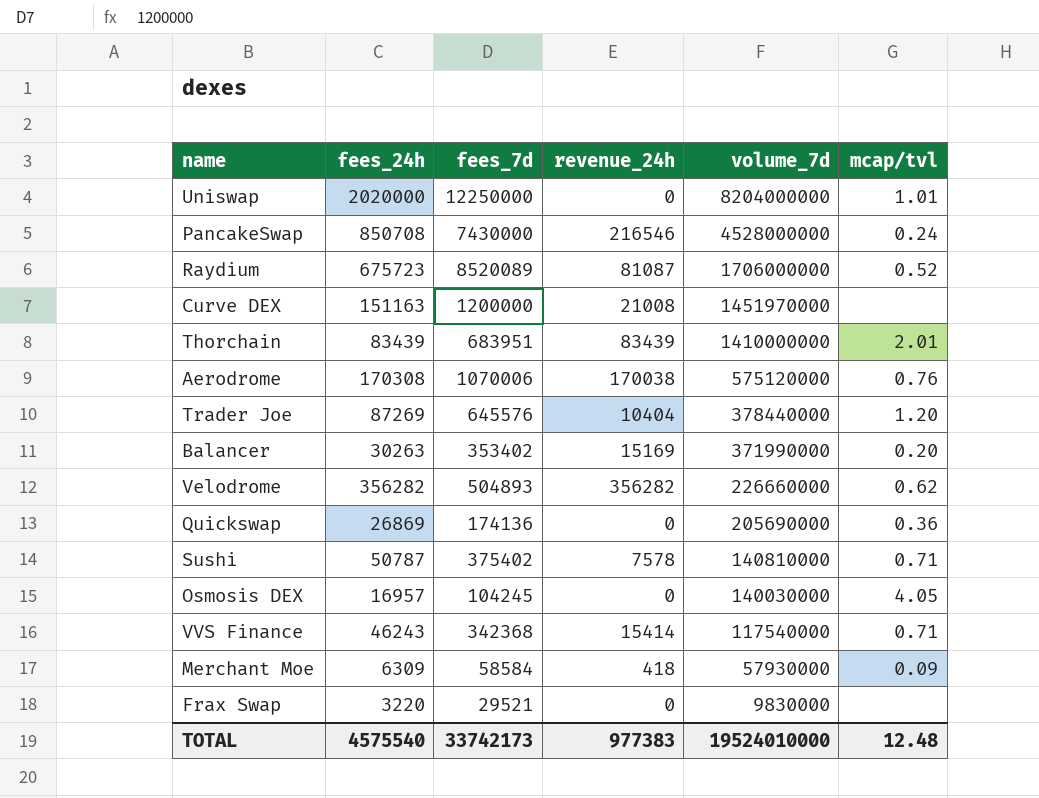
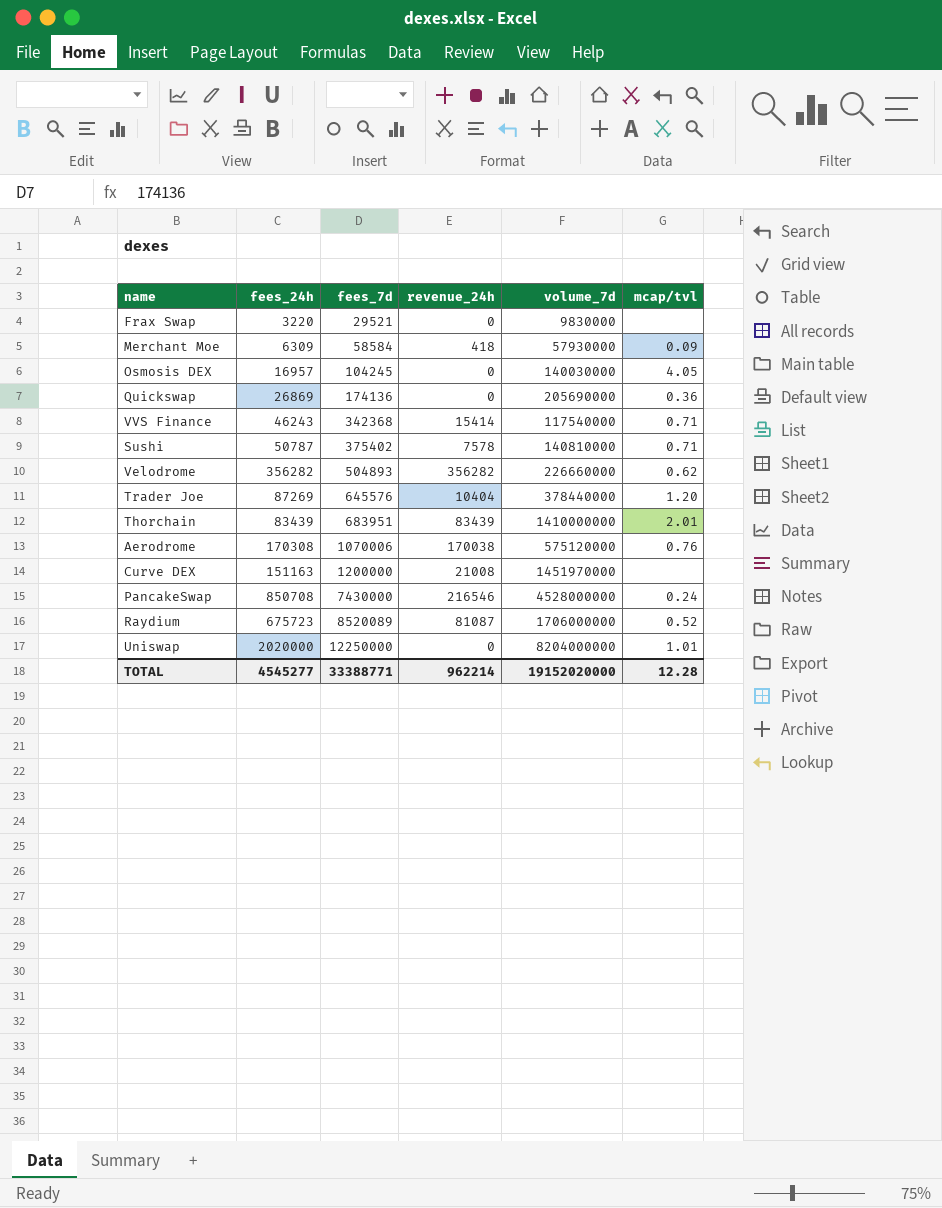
row order: volume_7d descending -> fees_7d ascending
row Balancer: 30263 | 353402 | 15169 | 371990000 | 0.20 -> none
TOTAL | fees_24h: 4575540 -> 4545277
TOTAL | fees_7d: 33742173 -> 33388771
TOTAL | revenue_24h: 977383 -> 962214
TOTAL | volume_7d: 19524010000 -> 19152020000
TOTAL | mcap/tvl: 12.48 -> 12.28

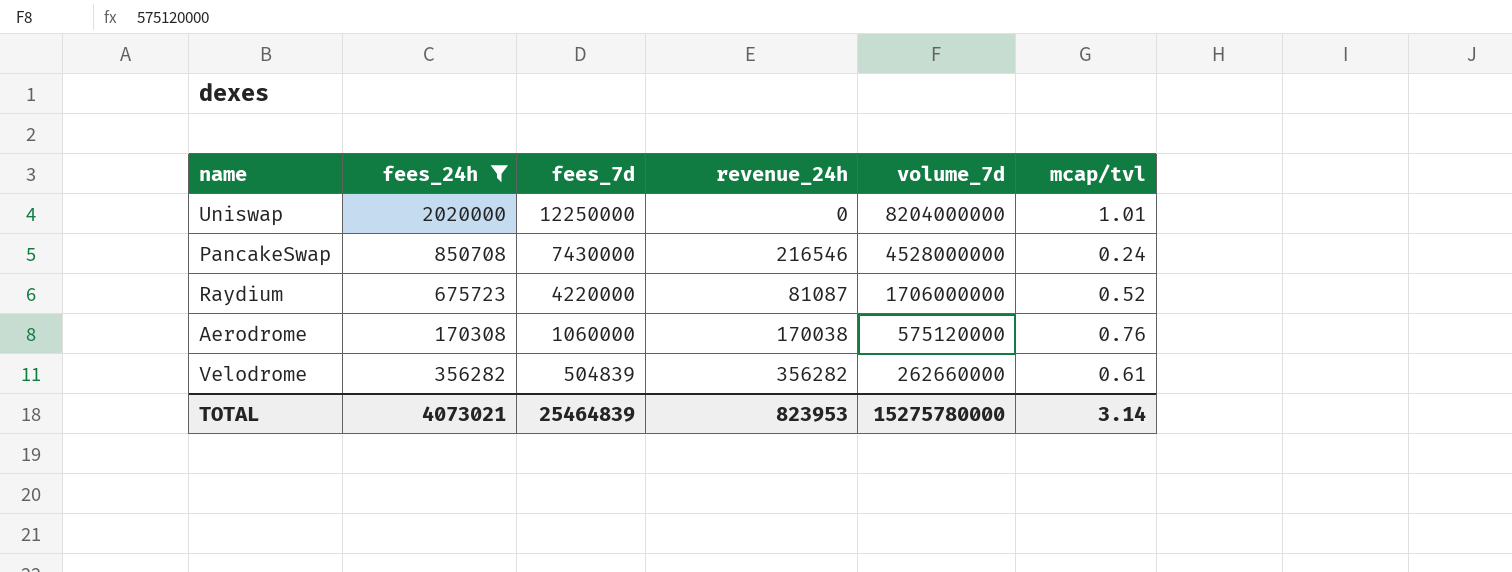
filter: none -> fees_24h >= 170308
row order: fees_7d ascending -> fees_7d descending
Raydium | fees_7d: 8520089 -> 4220000
Aerodrome | fees_7d: 1070006 -> 1060000
Velodrome | fees_7d: 504893 -> 504839
Velodrome | volume_7d: 226660000 -> 262660000
Velodrome | mcap/tvl: 0.62 -> 0.61
TOTAL | fees_24h: 4545277 -> 4073021
TOTAL | fees_7d: 33388771 -> 25464839
TOTAL | revenue_24h: 962214 -> 823953
TOTAL | volume_7d: 19152020000 -> 15275780000
TOTAL | mcap/tvl: 12.28 -> 3.14

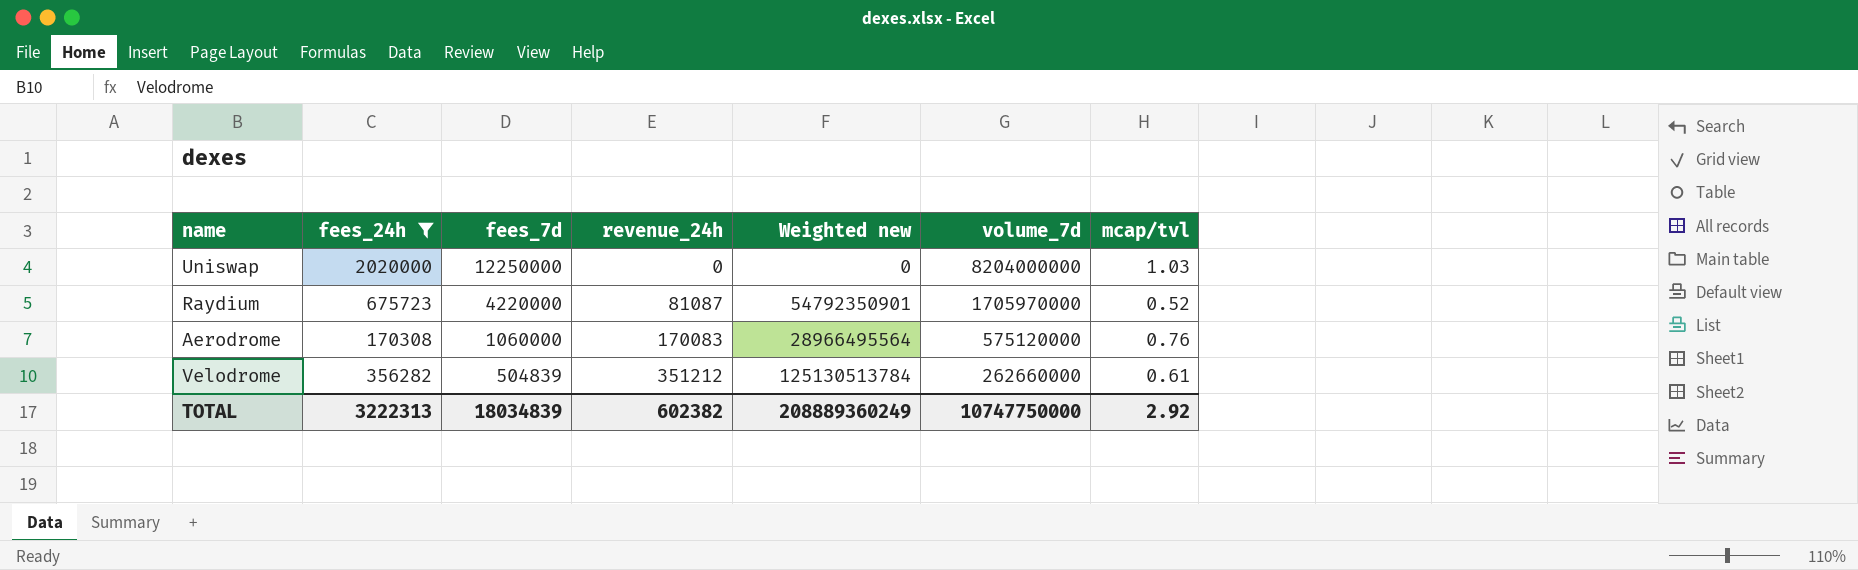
column Weighted new | formula: none -> [fees_24h] * [revenue_24h]
row PancakeSwap: 850708 | 7430000 | 216546 | 4528000000 | 0.24 -> none
Uniswap | mcap/tvl: 1.01 -> 1.03
Raydium | volume_7d: 1706000000 -> 1705970000
Aerodrome | revenue_24h: 170038 -> 170083
Velodrome | revenue_24h: 356282 -> 351212
TOTAL | fees_24h: 4073021 -> 3222313
TOTAL | fees_7d: 25464839 -> 18034839
TOTAL | revenue_24h: 823953 -> 602382
TOTAL | volume_7d: 15275780000 -> 10747750000
TOTAL | mcap/tvl: 3.14 -> 2.92

